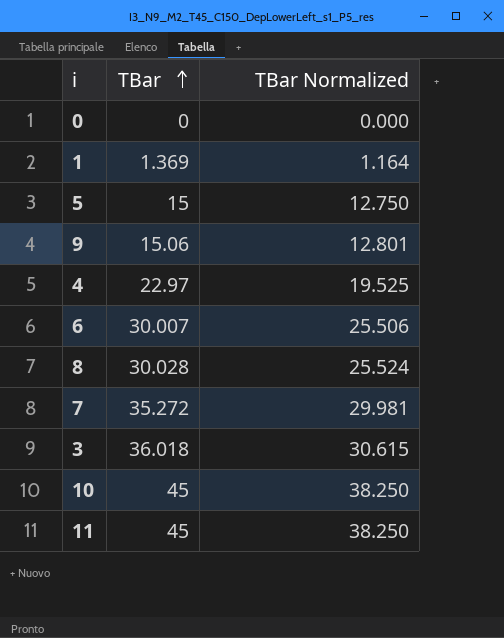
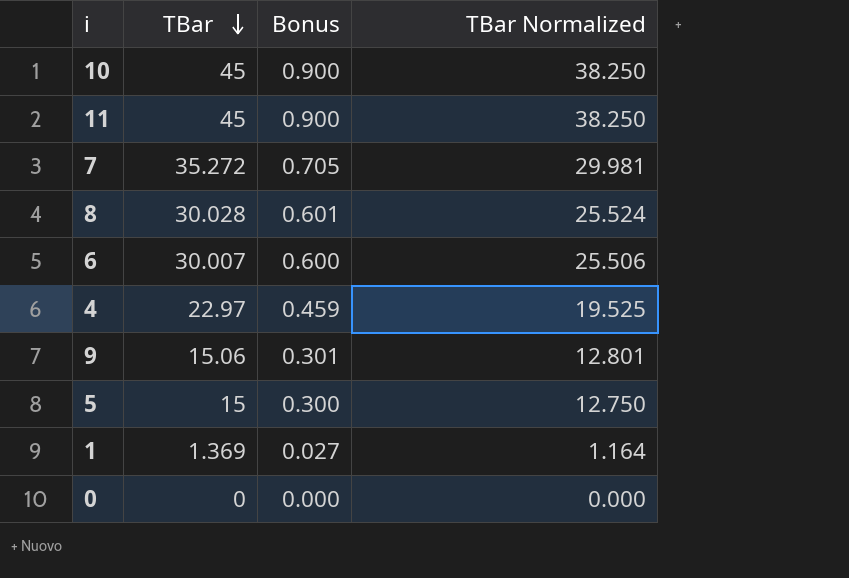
row order: TBar ascending -> TBar descending
column Bonus | formula: none -> [TBar] * 0.02
row 3: 36.018 | 30.615 -> none

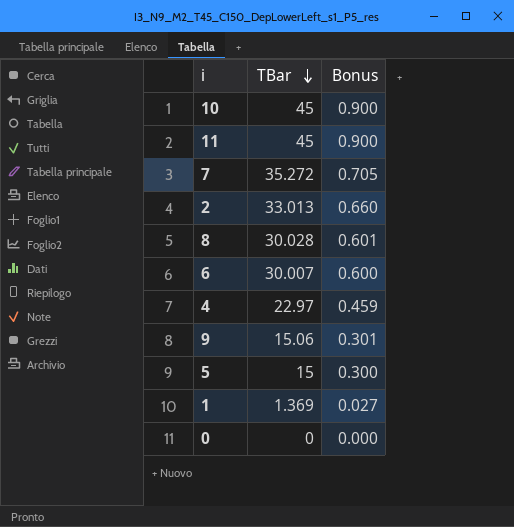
column TBar Normalized | formula: [TBar] * 0.85 -> none
row 2: none -> 33.013 | 0.660

